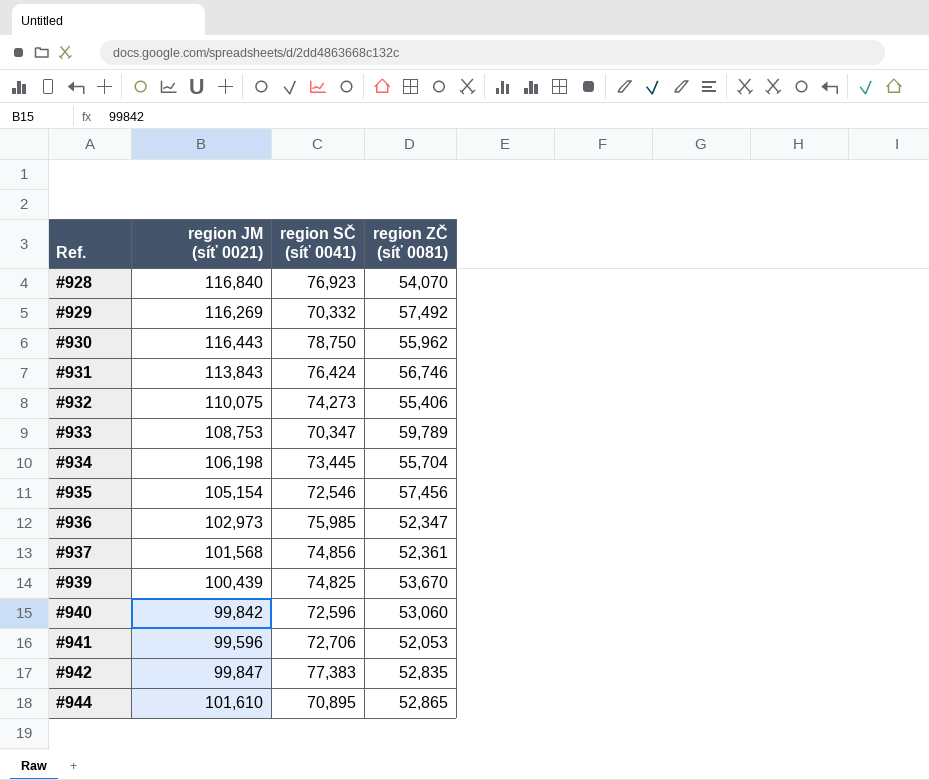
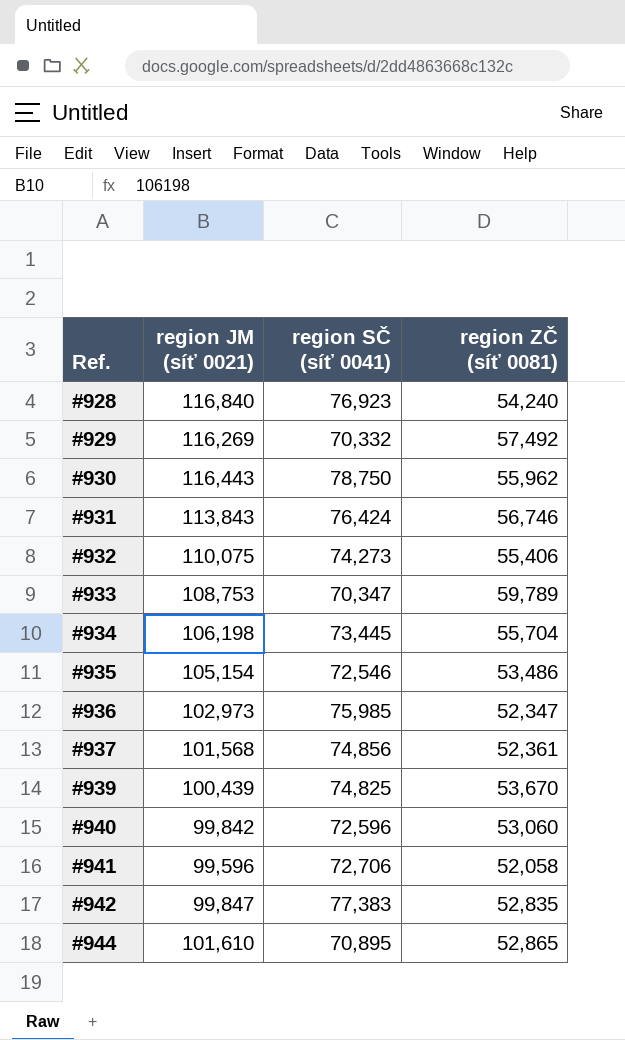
#928 | region ZČ (síť 0081): 54,070 -> 54,240
#935 | region ZČ (síť 0081): 57,456 -> 53,486
#941 | region ZČ (síť 0081): 52,053 -> 52,058

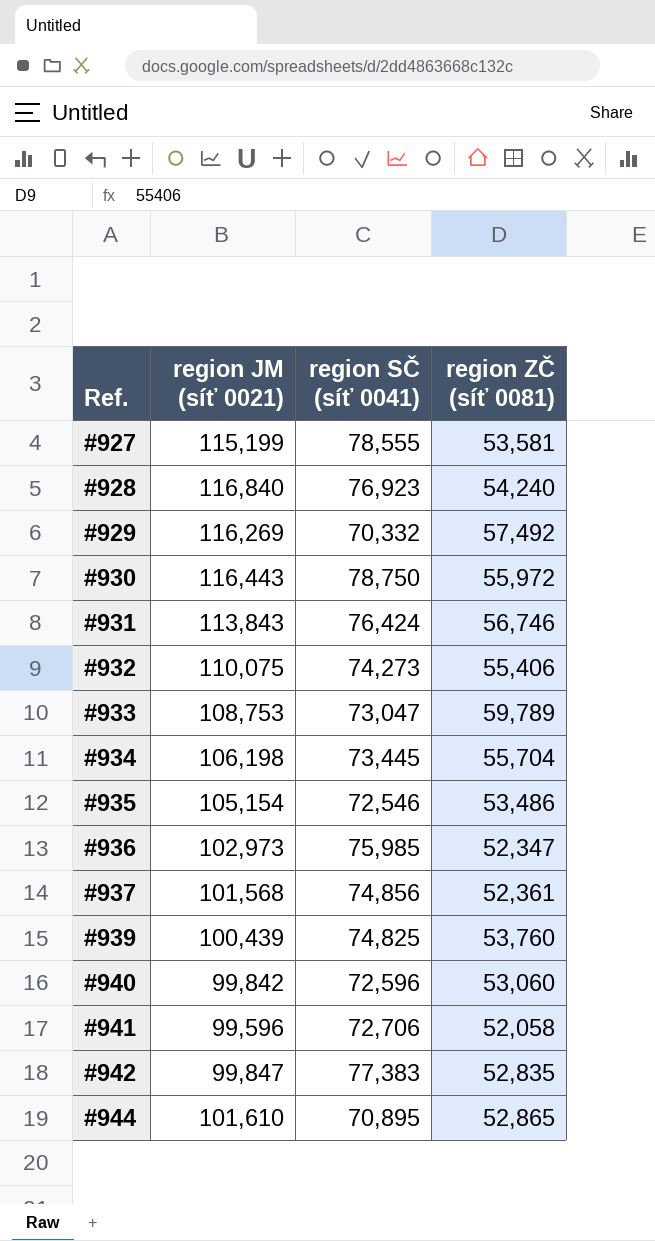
row #927: none -> 115,199 | 78,555 | 53,581
#930 | region ZČ (síť 0081): 55,962 -> 55,972
#933 | region SČ (síť 0041): 70,347 -> 73,047
#939 | region ZČ (síť 0081): 53,670 -> 53,760

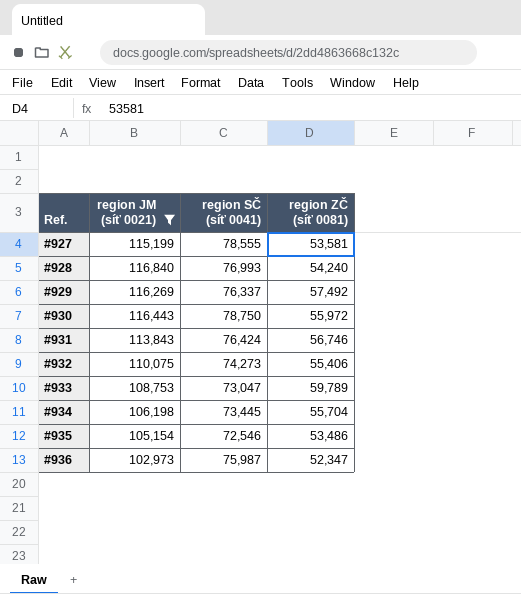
filter: none -> region JM (síť 0021) >= 102,973
#928 | region SČ (síť 0041): 76,923 -> 76,993
#929 | region SČ (síť 0041): 70,332 -> 76,337
#936 | region SČ (síť 0041): 75,985 -> 75,987

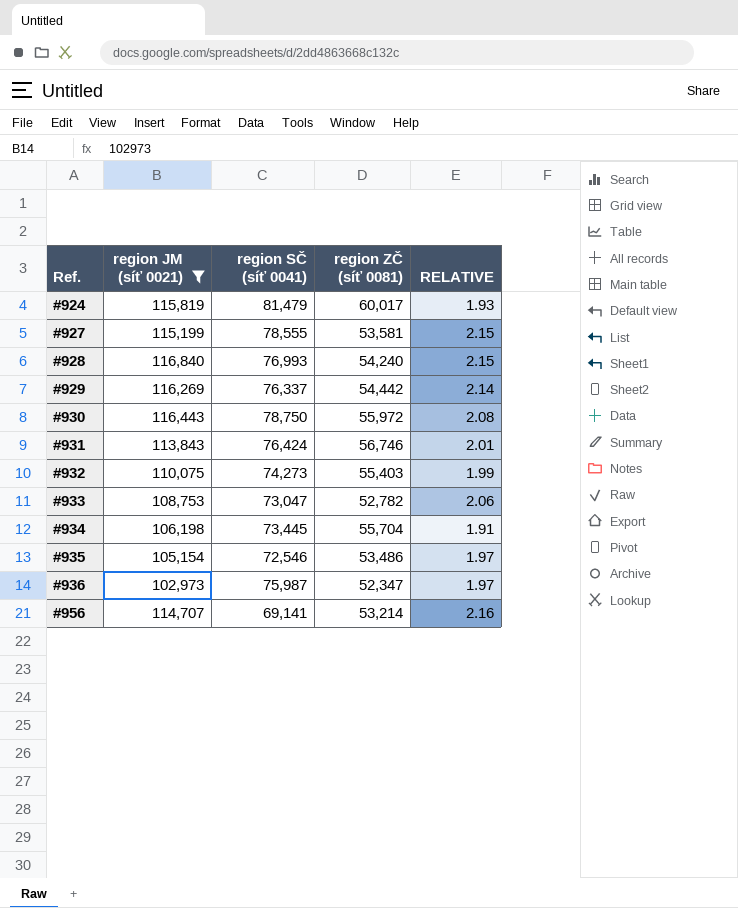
column RELATIVE | formula: none -> [region JM (síť 0021)] / [region ZČ (síť 0081)]
row #924: none -> 115,819 | 81,479 | 60,017 | 1.93
#929 | region ZČ (síť 0081): 57,492 -> 54,442
#932 | region ZČ (síť 0081): 55,406 -> 55,403
#933 | region ZČ (síť 0081): 59,789 -> 52,782
row #956: none -> 114,707 | 69,141 | 53,214 | 2.16

